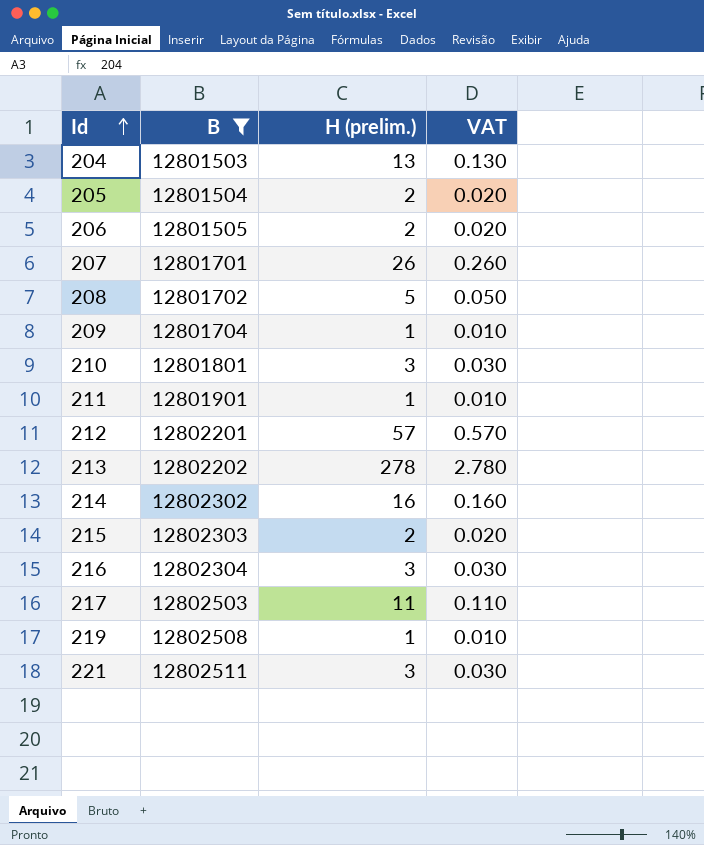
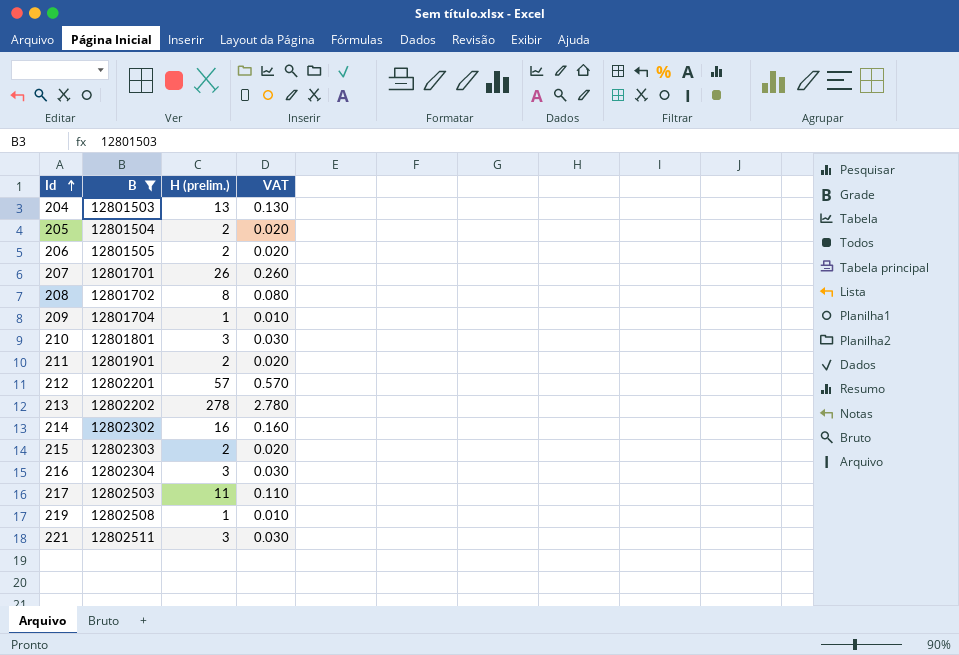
208 | H (prelim.): 5 -> 8
208 | VAT: 0.050 -> 0.080
211 | H (prelim.): 1 -> 2
211 | VAT: 0.010 -> 0.020

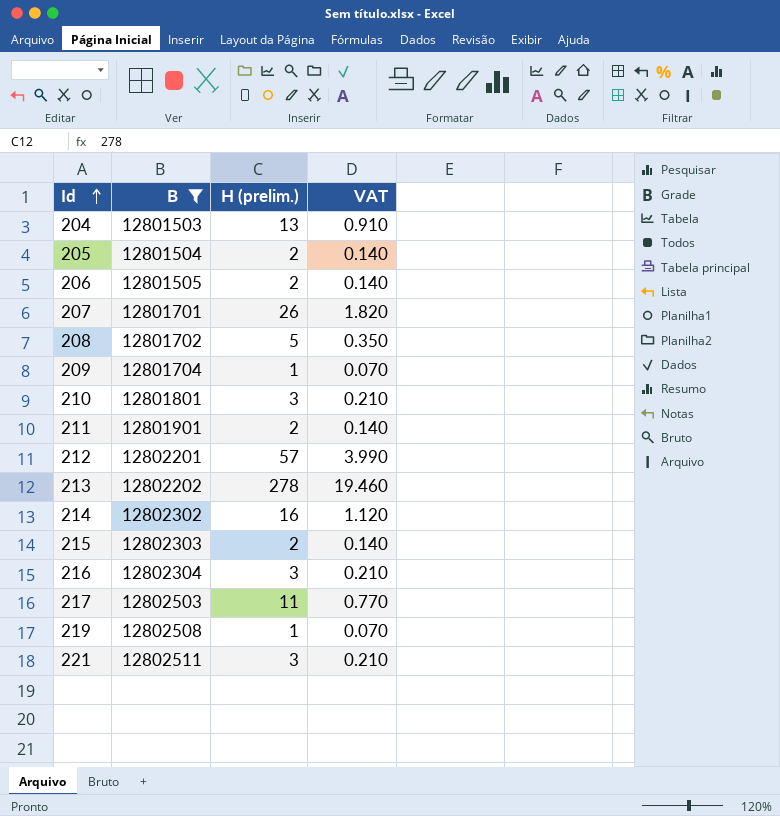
column VAT | formula: [H (prelim.)] * 0.01 -> [H (prelim.)] * 0.07
208 | H (prelim.): 8 -> 5

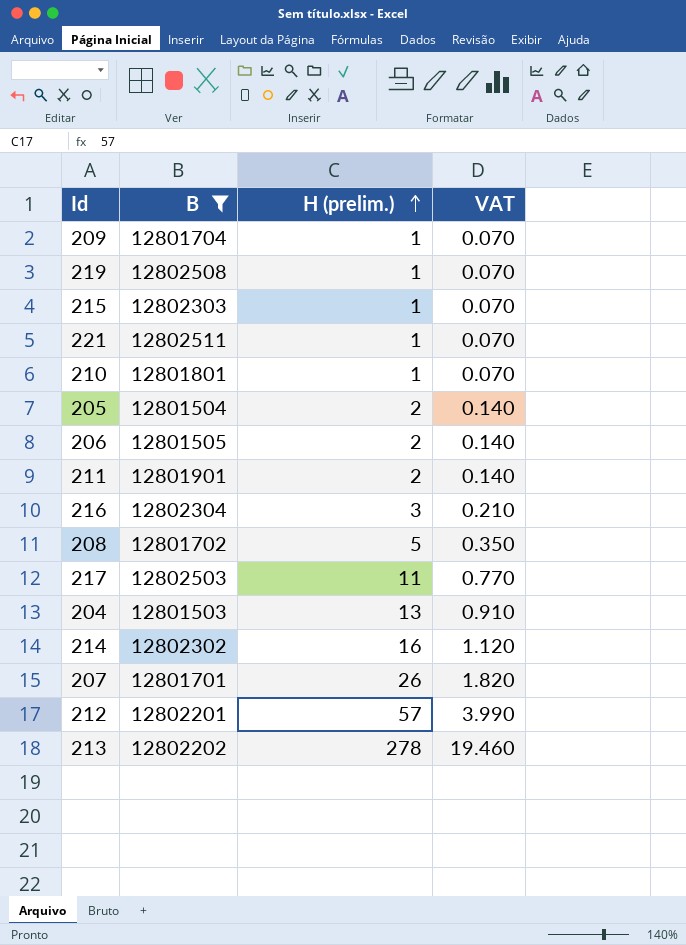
row order: Id ascending -> H (prelim.) ascending
215 | H (prelim.): 2 -> 1
215 | VAT: 0.140 -> 0.070
221 | H (prelim.): 3 -> 1
221 | VAT: 0.210 -> 0.070
210 | H (prelim.): 3 -> 1
210 | VAT: 0.210 -> 0.070

